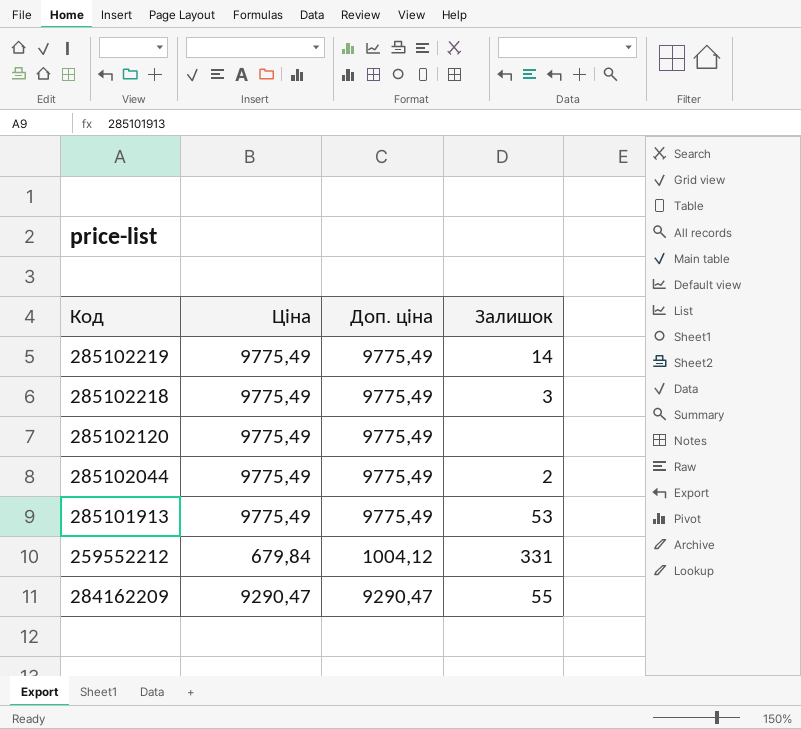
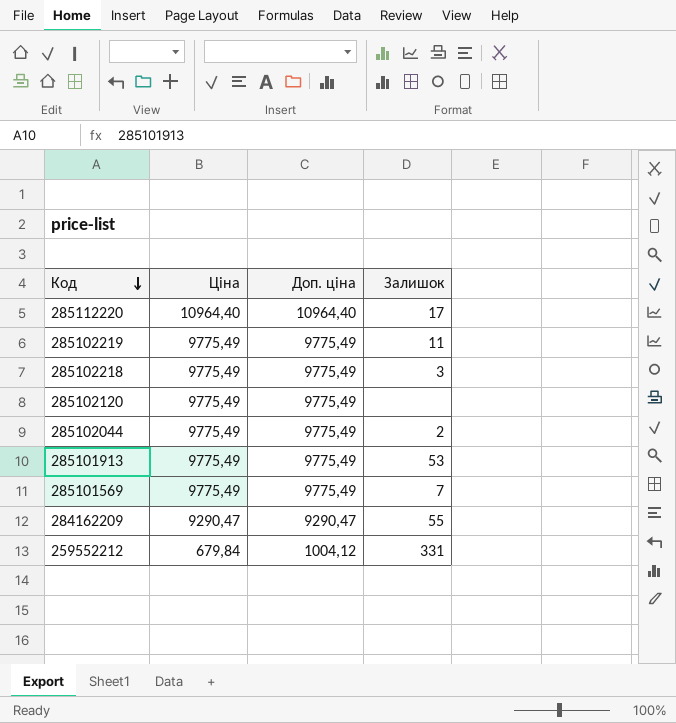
row order: none -> Код descending
row 285112220: none -> 10964,40 | 10964,40 | 17
285102219 | Залишок: 14 -> 11
row 285101569: none -> 9775,49 | 9775,49 | 7

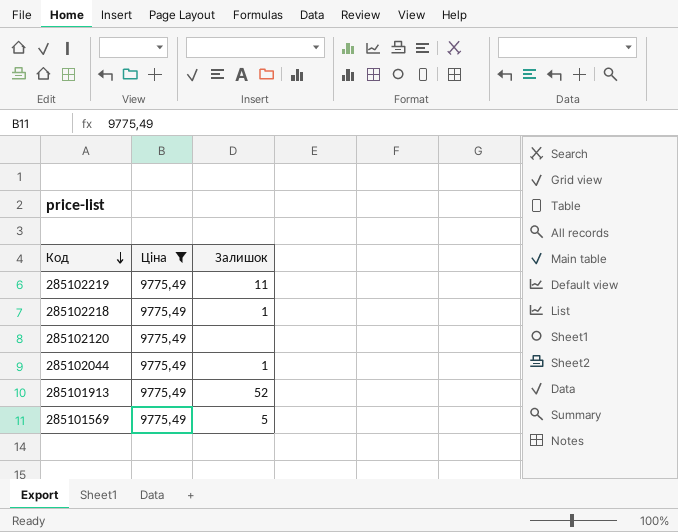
filter: none -> Ціна = 9775,49
column Доп. ціна | position: 3 -> none
285102218 | Залишок: 3 -> 1
285102044 | Залишок: 2 -> 1
285101913 | Залишок: 53 -> 52
285101569 | Залишок: 7 -> 5

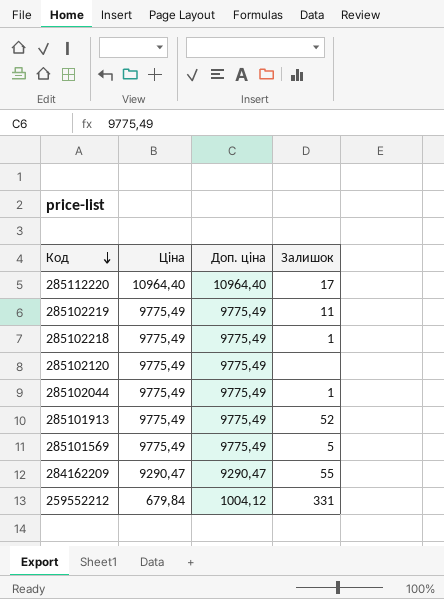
filter: Ціна = 9775,49 -> none
column Доп. ціна | position: none -> 3

